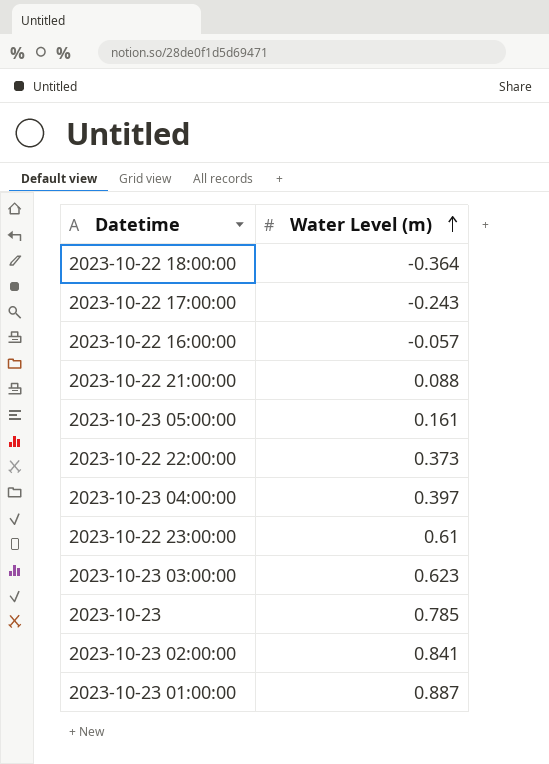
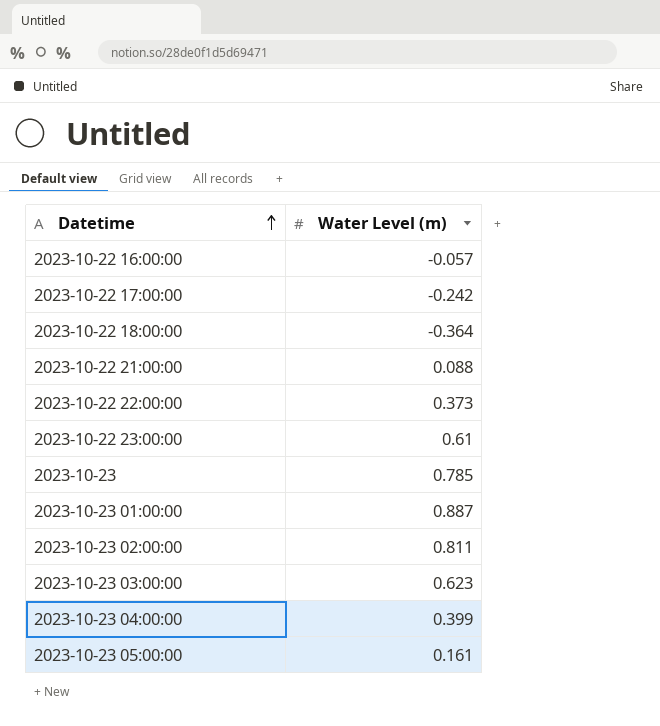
row order: Water Level (m) ascending -> Datetime ascending
2023-10-22 17:00:00 | Water Level (m): -0.243 -> -0.242
2023-10-23 02:00:00 | Water Level (m): 0.841 -> 0.811
2023-10-23 04:00:00 | Water Level (m): 0.397 -> 0.399

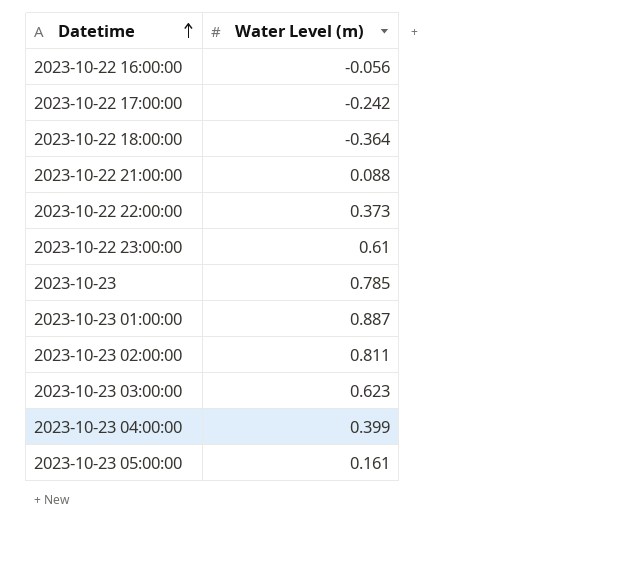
2023-10-22 16:00:00 | Water Level (m): -0.057 -> -0.056

